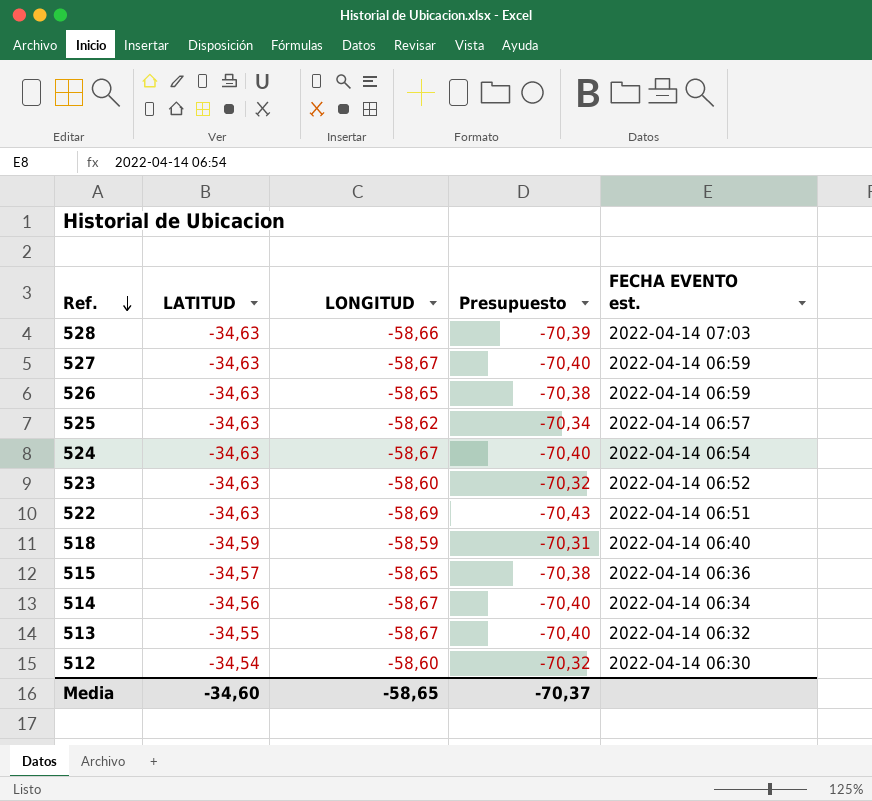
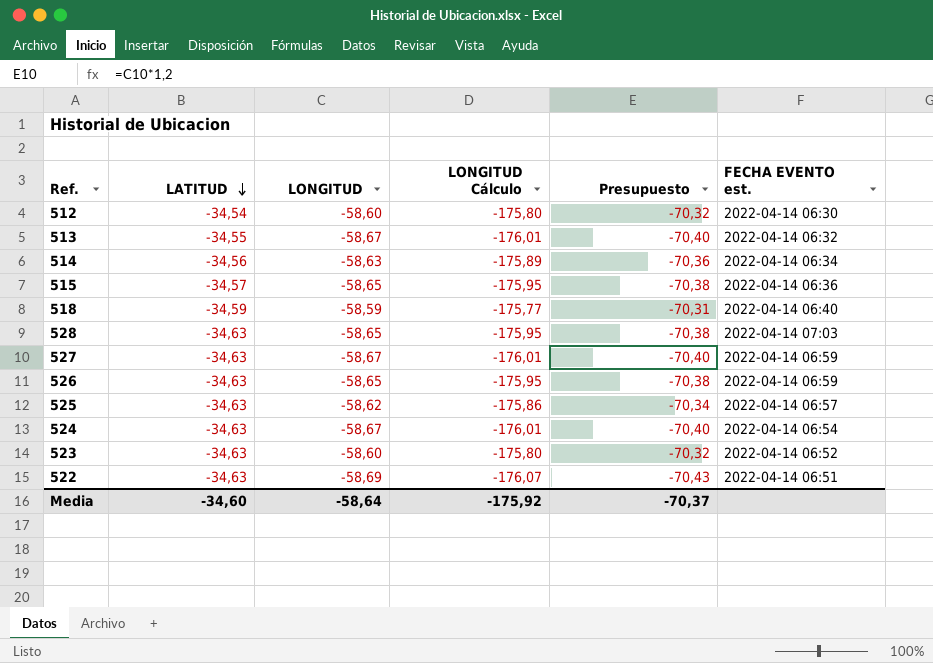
row order: Ref. descending -> LATITUD descending
column LONGITUD Cálculo | formula: none -> [LONGITUD] * 3
514 | LONGITUD: -58,67 -> -58,63
514 | Presupuesto: -70,40 -> -70,36
528 | LONGITUD: -58,66 -> -58,65
528 | Presupuesto: -70,39 -> -70,38
Media | LONGITUD: -58,65 -> -58,64

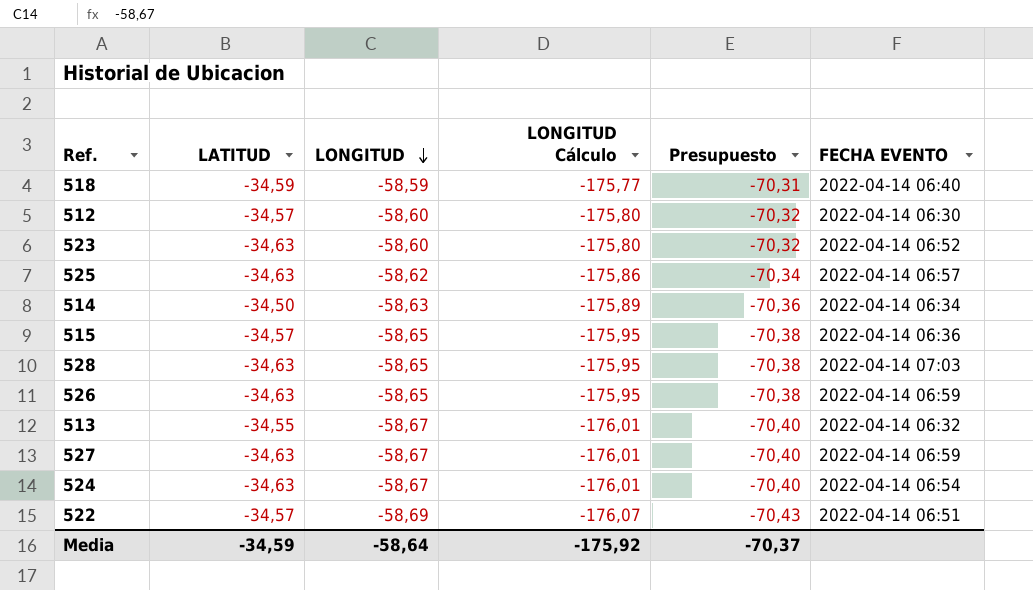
row order: LATITUD descending -> LONGITUD descending
column name: FECHA EVENTO est. -> FECHA EVENTO
512 | LATITUD: -34,54 -> -34,57
514 | LATITUD: -34,56 -> -34,50
522 | LATITUD: -34,63 -> -34,57
Media | LATITUD: -34,60 -> -34,59

